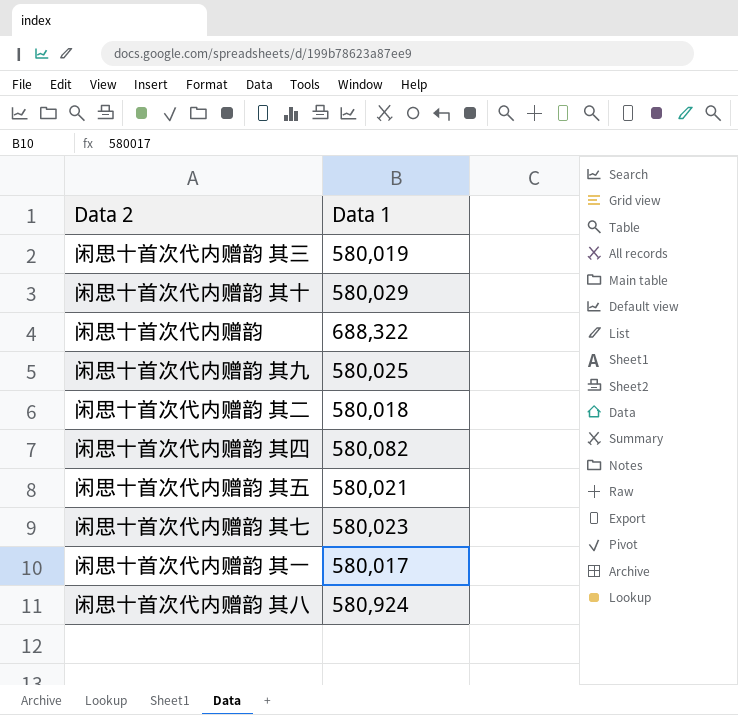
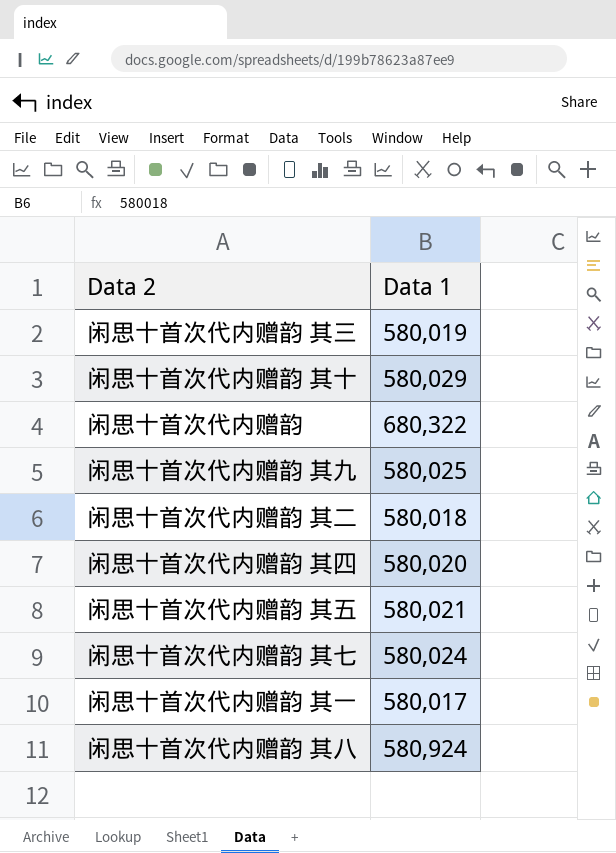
闲思十首次代内赠韵 | Data 1: 688,322 -> 680,322
闲思十首次代内赠韵 其四 | Data 1: 580,082 -> 580,020
闲思十首次代内赠韵 其七 | Data 1: 580,023 -> 580,024

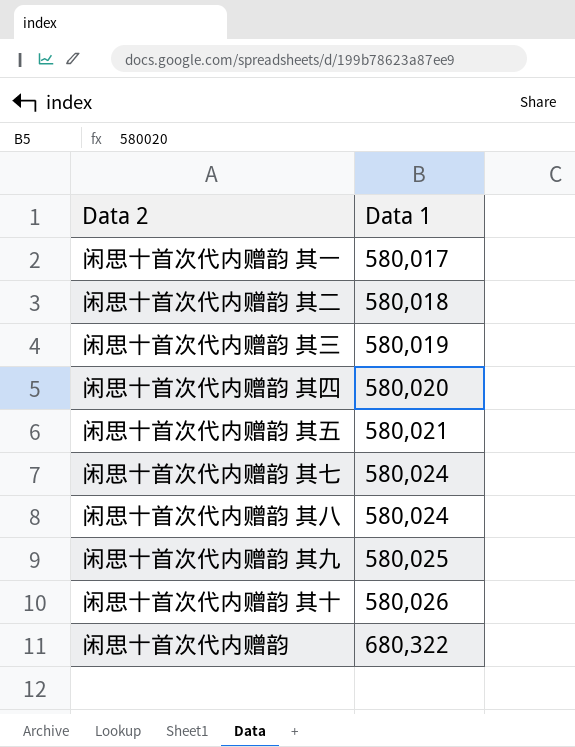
row order: none -> Data 1 ascending
闲思十首次代内赠韵 其八 | Data 1: 580,924 -> 580,024
闲思十首次代内赠韵 其十 | Data 1: 580,029 -> 580,026

